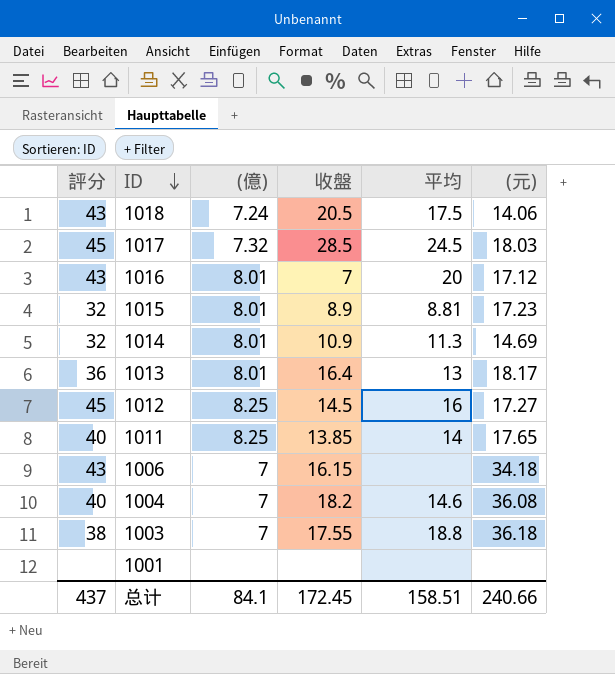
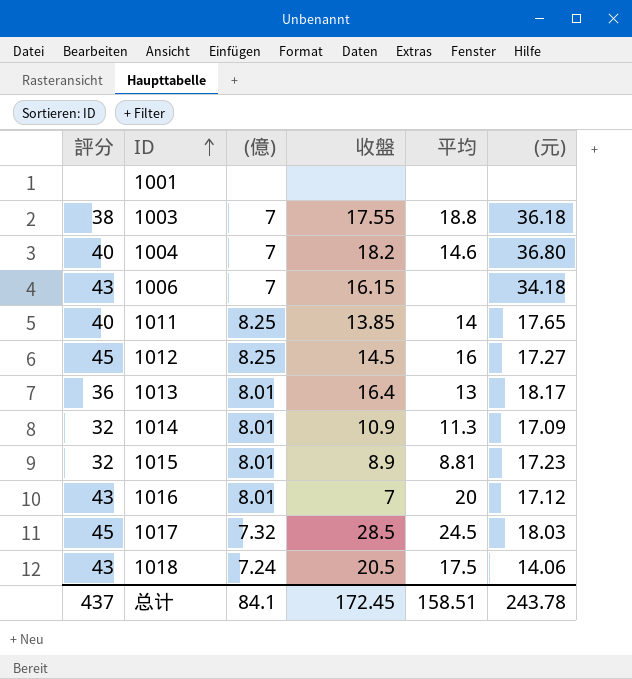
row order: ID descending -> ID ascending
1004 | (元): 36.08 -> 36.80
1014 | (元): 14.69 -> 17.09
总计 | (元): 240.66 -> 243.78

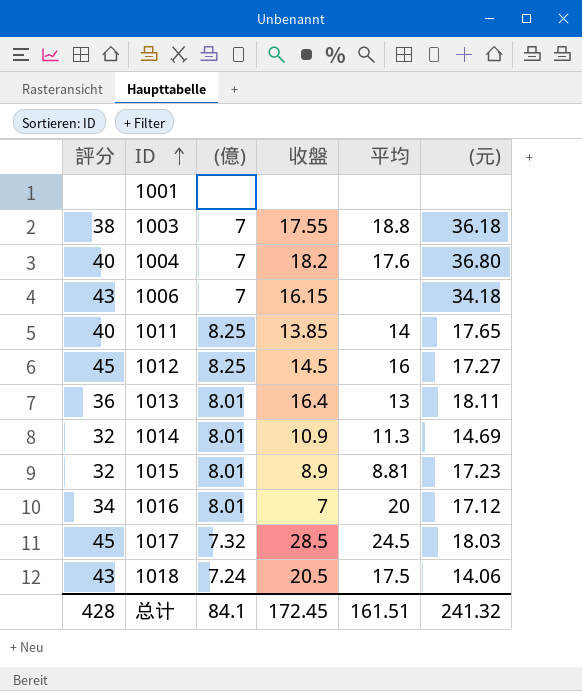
1004 | 平均: 14.6 -> 17.6
1013 | (元): 18.17 -> 18.11
1014 | (元): 17.09 -> 14.69
1016 | 評分: 43 -> 34
总计 | 評分: 437 -> 428
总计 | 平均: 158.51 -> 161.51
总计 | (元): 243.78 -> 241.32

